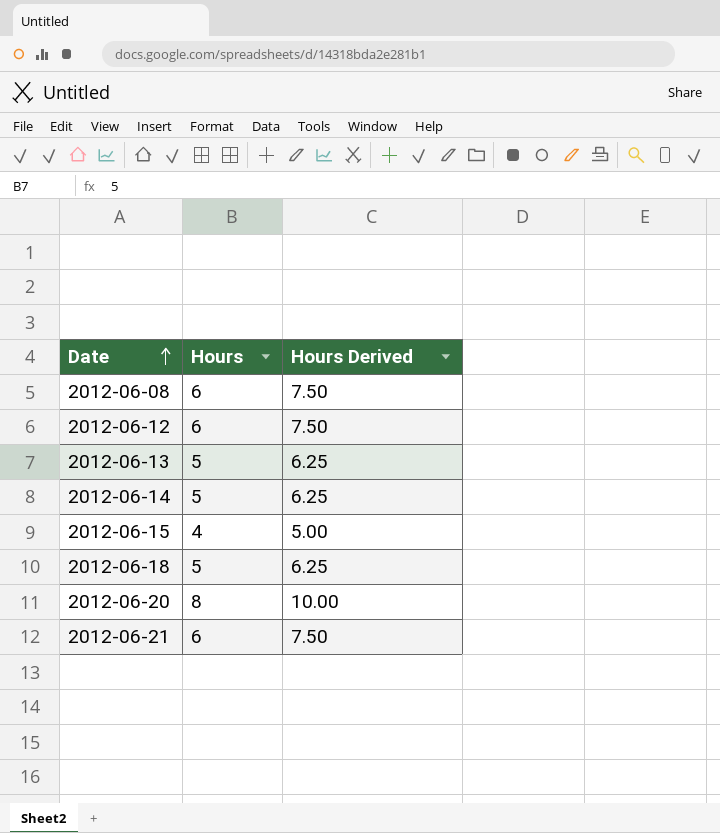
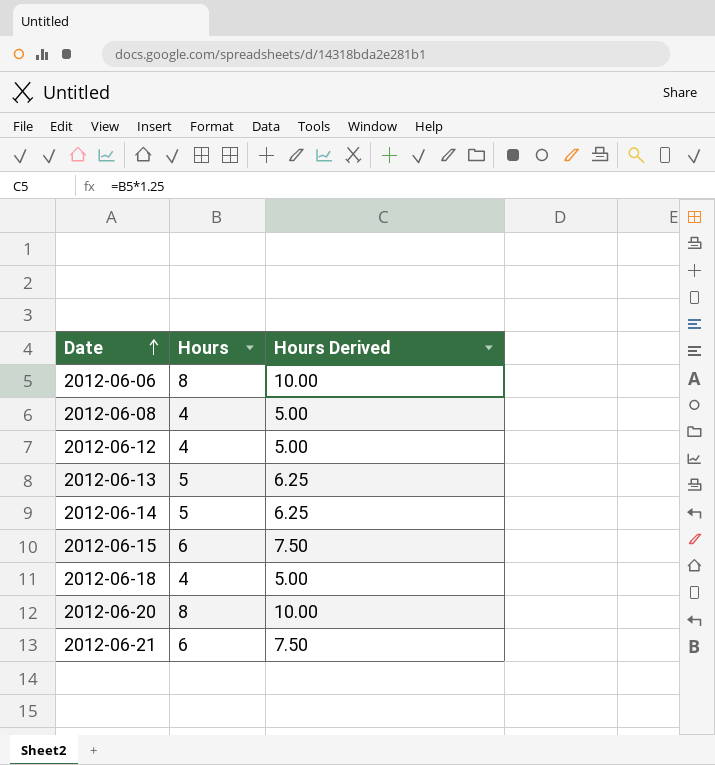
row 2012-06-06: none -> 8 | 10.00
2012-06-08 | Hours: 6 -> 4
2012-06-08 | Hours Derived: 7.50 -> 5.00
2012-06-12 | Hours: 6 -> 4
2012-06-12 | Hours Derived: 7.50 -> 5.00
2012-06-15 | Hours: 4 -> 6
2012-06-15 | Hours Derived: 5.00 -> 7.50
2012-06-18 | Hours: 5 -> 4
2012-06-18 | Hours Derived: 6.25 -> 5.00

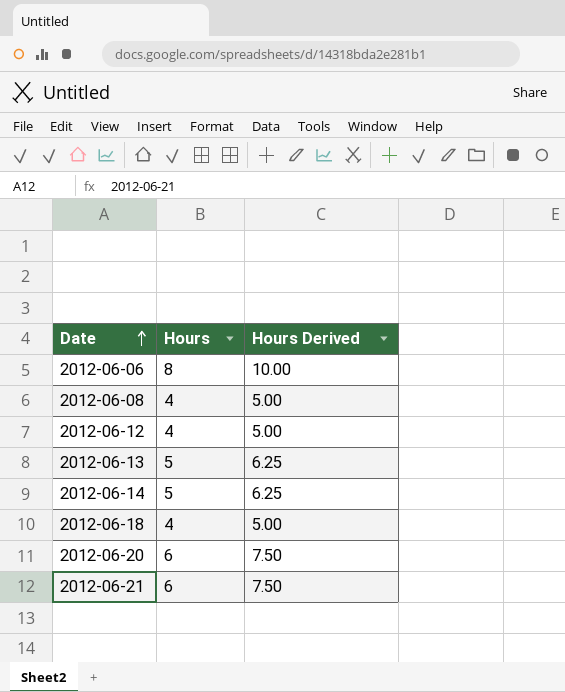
row 2012-06-15: 6 | 7.50 -> none
2012-06-20 | Hours: 8 -> 6
2012-06-20 | Hours Derived: 10.00 -> 7.50

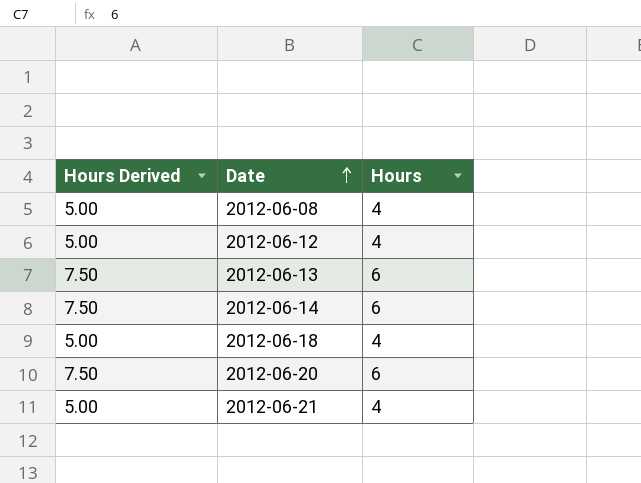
column Hours Derived | position: 3 -> 1
row 2012-06-06: 8 | 10.00 -> none
2012-06-13 | Hours Derived: 6.25 -> 7.50
2012-06-13 | Hours: 5 -> 6
2012-06-14 | Hours Derived: 6.25 -> 7.50
2012-06-14 | Hours: 5 -> 6
2012-06-21 | Hours Derived: 7.50 -> 5.00
2012-06-21 | Hours: 6 -> 4

